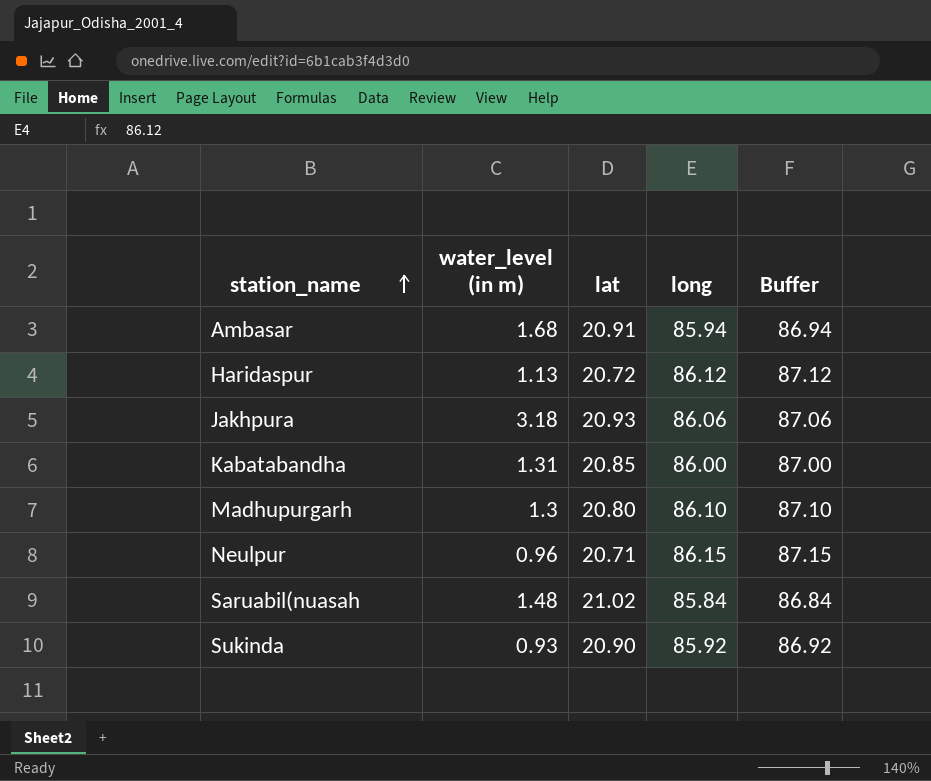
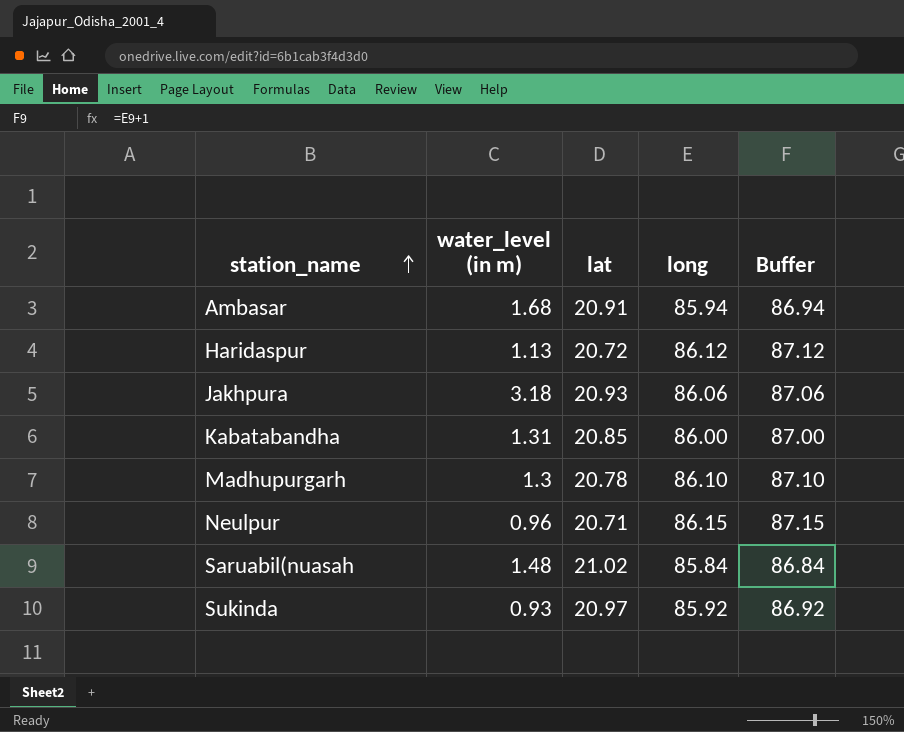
Madhupurgarh | lat: 20.80 -> 20.78
Sukinda | lat: 20.90 -> 20.97

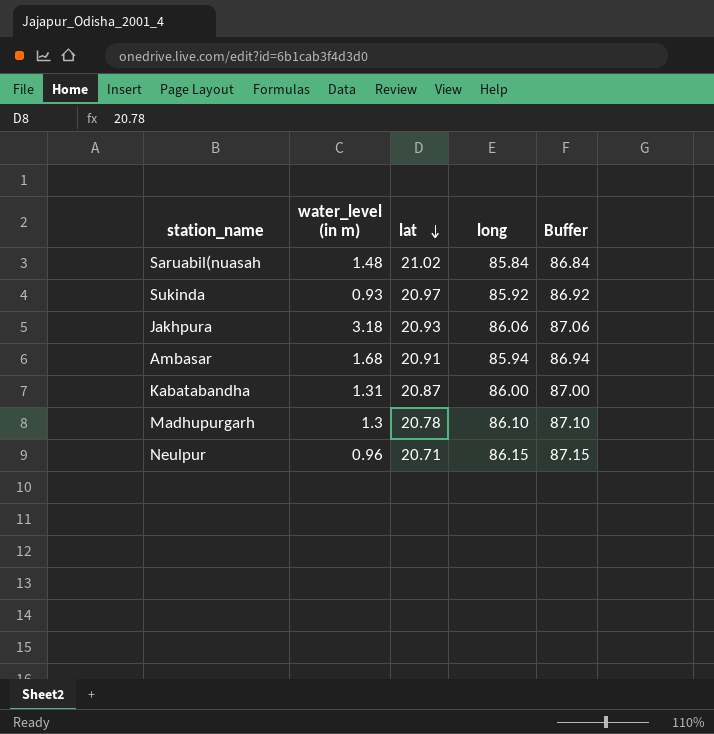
row order: station_name ascending -> lat descending
row Haridaspur: 1.13 | 20.72 | 86.12 | 87.12 -> none
Kabatabandha | lat: 20.85 -> 20.87

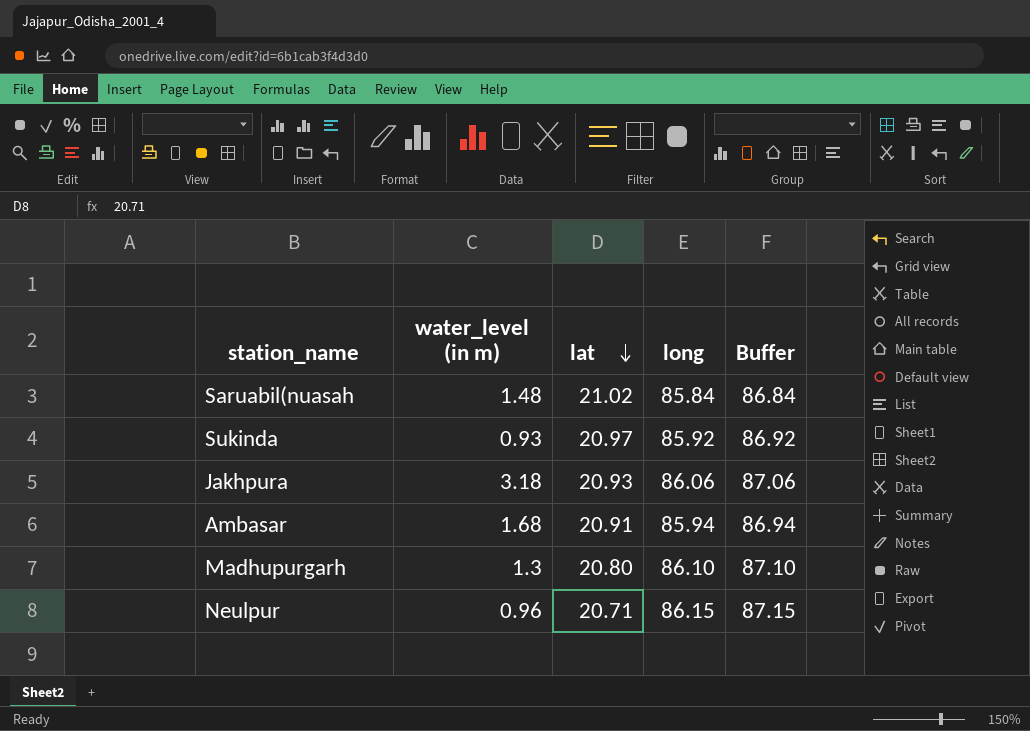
row Kabatabandha: 1.31 | 20.87 | 86.00 | 87.00 -> none
Madhupurgarh | lat: 20.78 -> 20.80

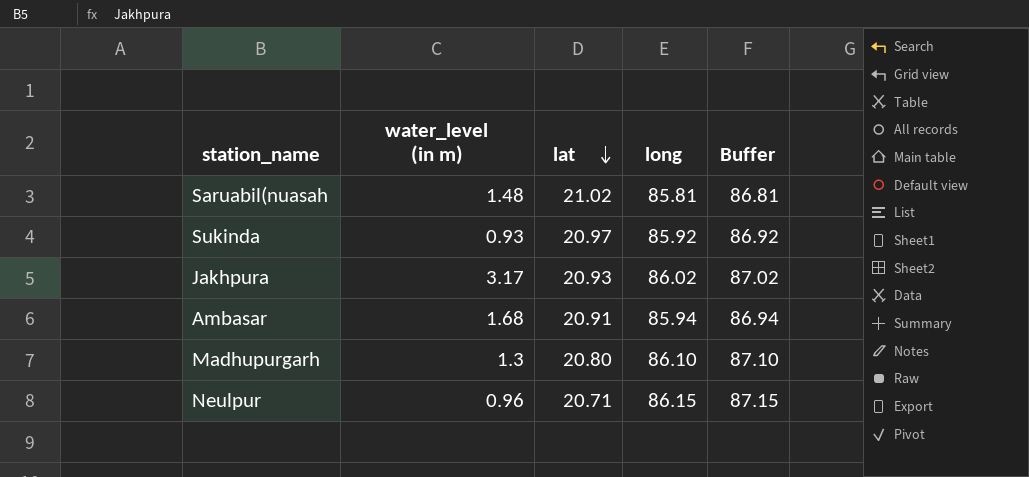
Saruabil(nuasah | long: 85.84 -> 85.81
Saruabil(nuasah | Buffer: 86.84 -> 86.81
Jakhpura | water_level (in m): 3.18 -> 3.17
Jakhpura | long: 86.06 -> 86.02
Jakhpura | Buffer: 87.06 -> 87.02

